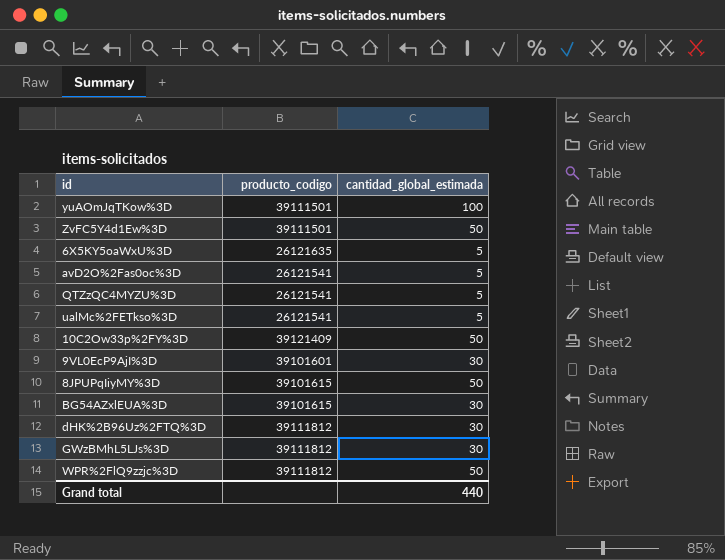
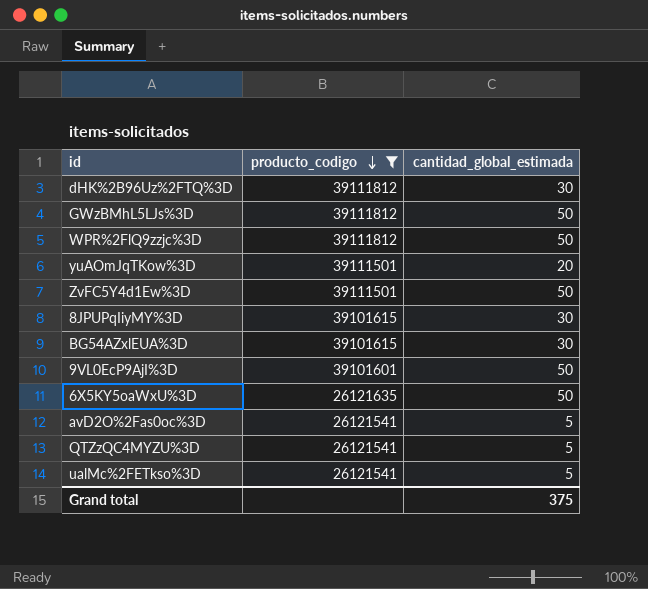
filter: none -> producto_codigo != 39121409
row order: none -> producto_codigo descending
GWzBMhL5LJs%3D | cantidad_global_estimada: 30 -> 50
yuAOmJqTKow%3D | cantidad_global_estimada: 100 -> 20
8JPUPqIiyMY%3D | cantidad_global_estimada: 50 -> 30
9VL0EcP9AjI%3D | cantidad_global_estimada: 30 -> 50
6X5KY5oaWxU%3D | cantidad_global_estimada: 5 -> 50
Grand total | cantidad_global_estimada: 440 -> 375

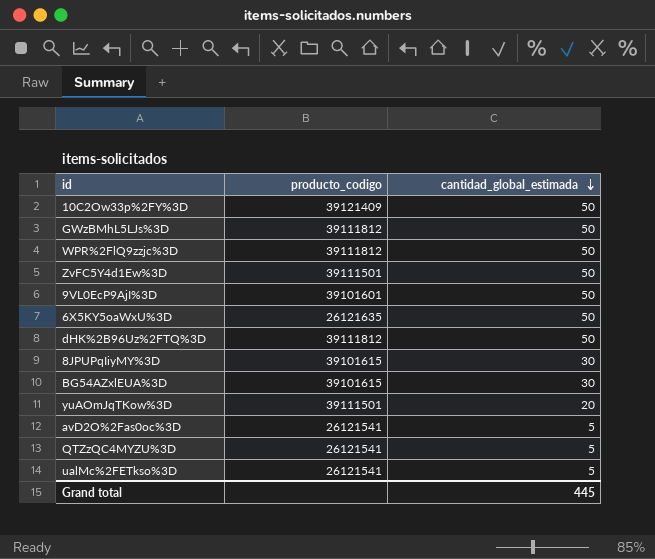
filter: producto_codigo != 39121409 -> none
row order: producto_codigo descending -> cantidad_global_estimada descending
dHK%2B96Uz%2FTQ%3D | cantidad_global_estimada: 30 -> 50
Grand total | cantidad_global_estimada: 375 -> 445

